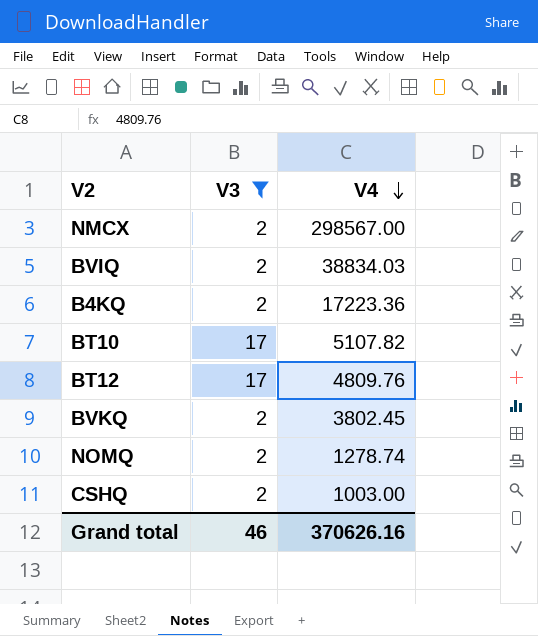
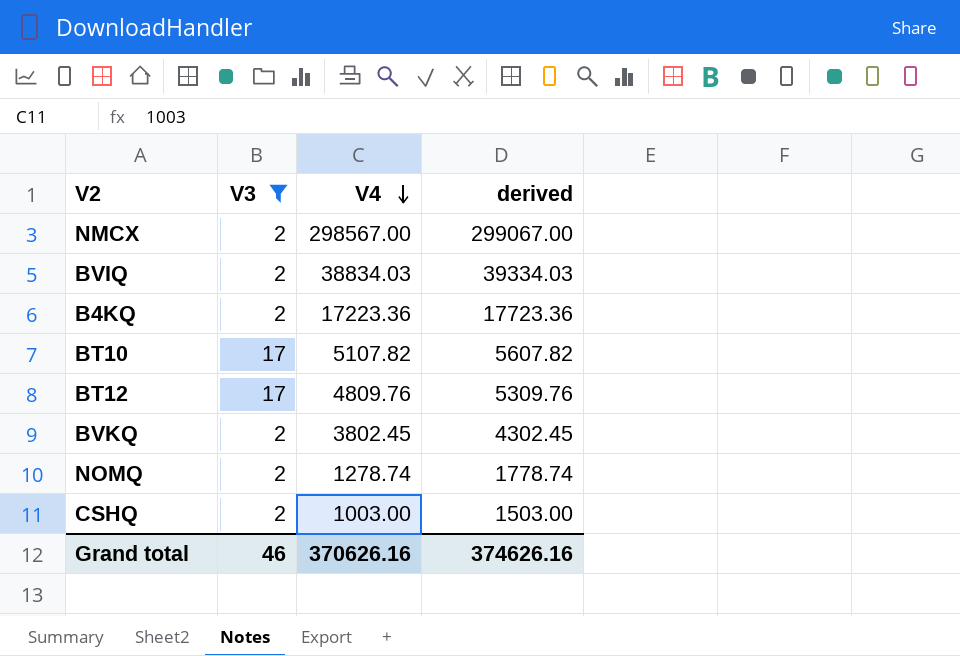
column derived | formula: none -> [V4] + 500

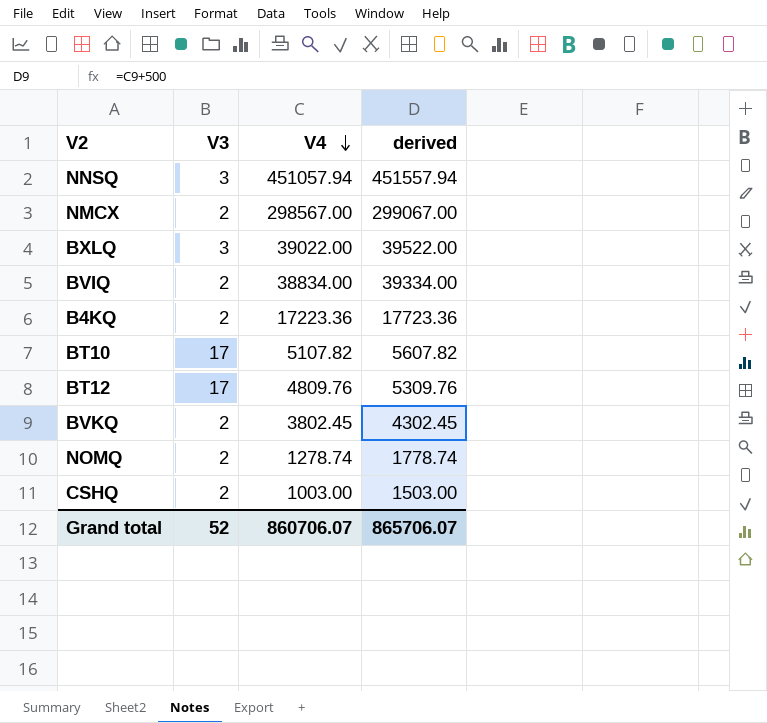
filter: V3 != 3 -> none
BVIQ | V4: 38834.03 -> 38834.00
BVIQ | derived: 39334.03 -> 39334.00
Grand total | V3: 46 -> 52
Grand total | V4: 370626.16 -> 860706.07
Grand total | derived: 374626.16 -> 865706.07

